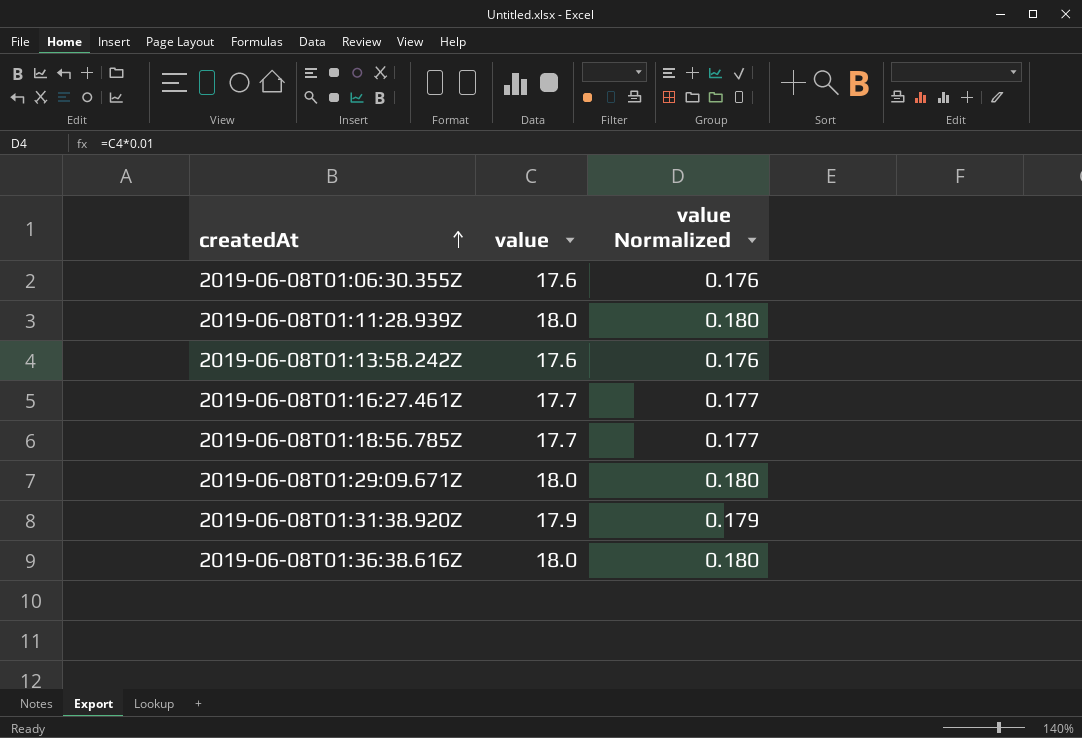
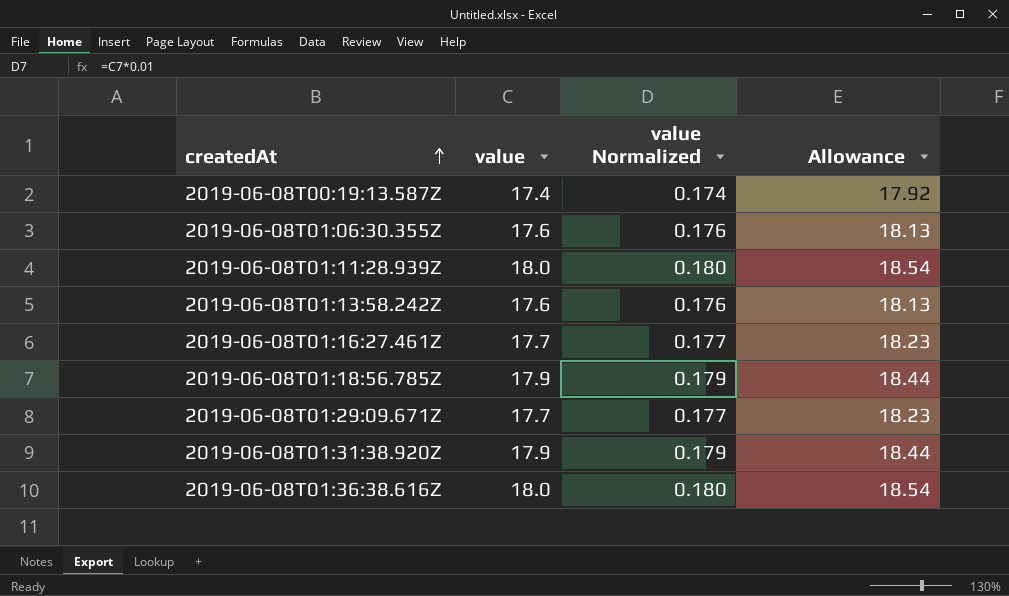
column Allowance | formula: none -> [value] * 1.03
row 2019-06-08T00:19:13.587Z: none -> 17.4 | 0.174 | 17.92
2019-06-08T01:18:56.785Z | value: 17.7 -> 17.9
2019-06-08T01:18:56.785Z | value Normalized: 0.177 -> 0.179
2019-06-08T01:29:09.671Z | value: 18.0 -> 17.7
2019-06-08T01:29:09.671Z | value Normalized: 0.180 -> 0.177

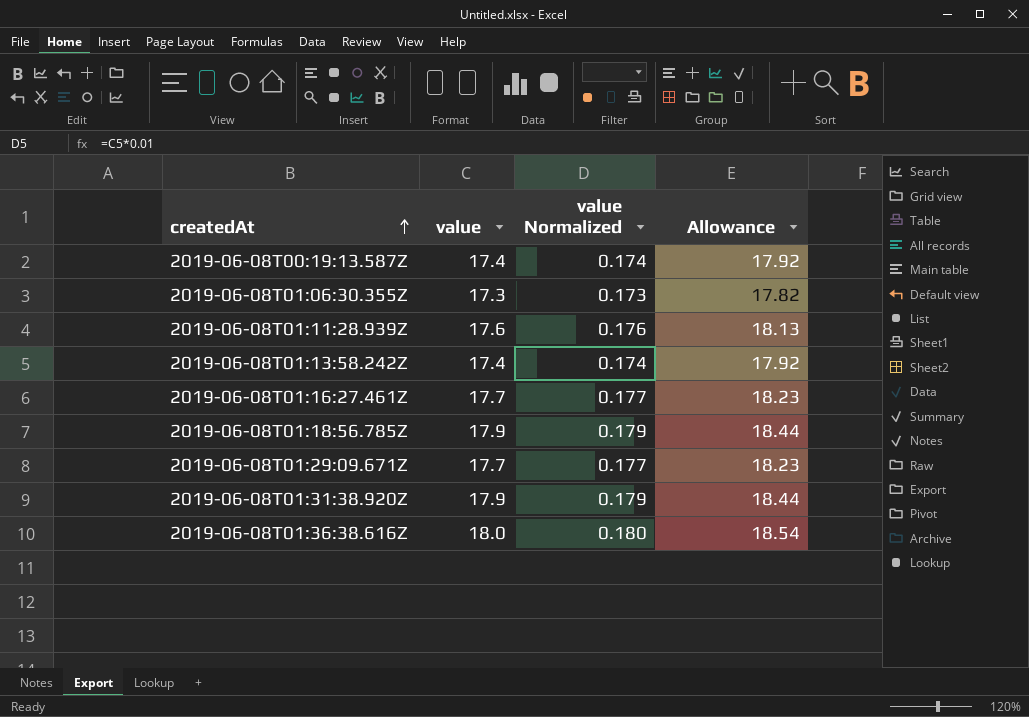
2019-06-08T01:06:30.355Z | value: 17.6 -> 17.3
2019-06-08T01:06:30.355Z | value Normalized: 0.176 -> 0.173
2019-06-08T01:06:30.355Z | Allowance: 18.13 -> 17.82
2019-06-08T01:11:28.939Z | value: 18.0 -> 17.6
2019-06-08T01:11:28.939Z | value Normalized: 0.180 -> 0.176
2019-06-08T01:11:28.939Z | Allowance: 18.54 -> 18.13
2019-06-08T01:13:58.242Z | value: 17.6 -> 17.4
2019-06-08T01:13:58.242Z | value Normalized: 0.176 -> 0.174
2019-06-08T01:13:58.242Z | Allowance: 18.13 -> 17.92

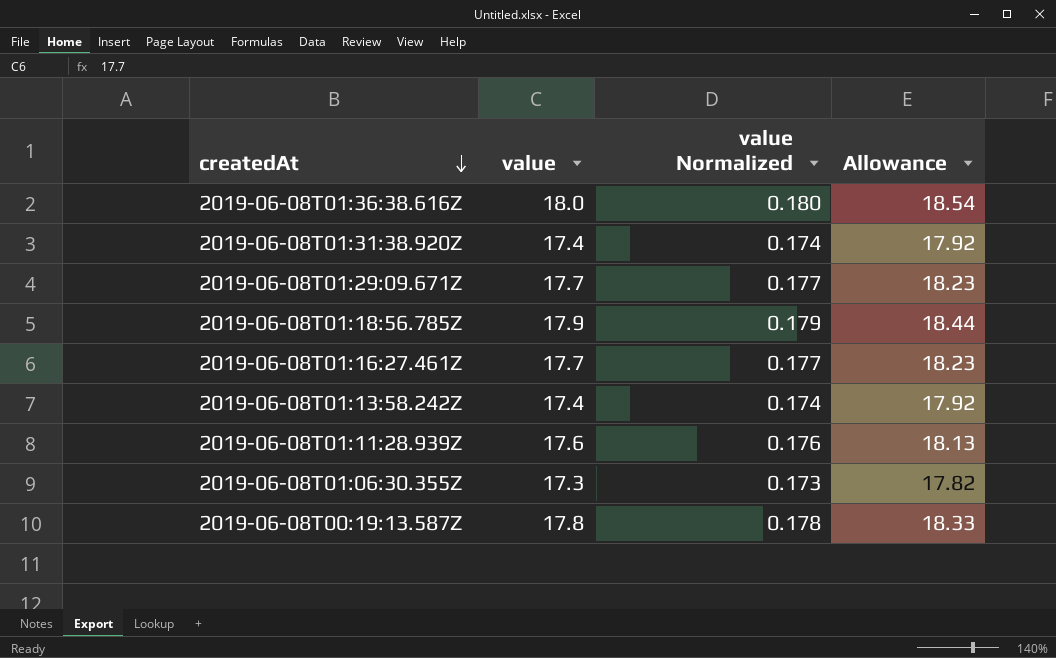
row order: createdAt ascending -> createdAt descending
2019-06-08T01:31:38.920Z | value: 17.9 -> 17.4
2019-06-08T01:31:38.920Z | value Normalized: 0.179 -> 0.174
2019-06-08T01:31:38.920Z | Allowance: 18.44 -> 17.92
2019-06-08T00:19:13.587Z | value: 17.4 -> 17.8
2019-06-08T00:19:13.587Z | value Normalized: 0.174 -> 0.178
2019-06-08T00:19:13.587Z | Allowance: 17.92 -> 18.33

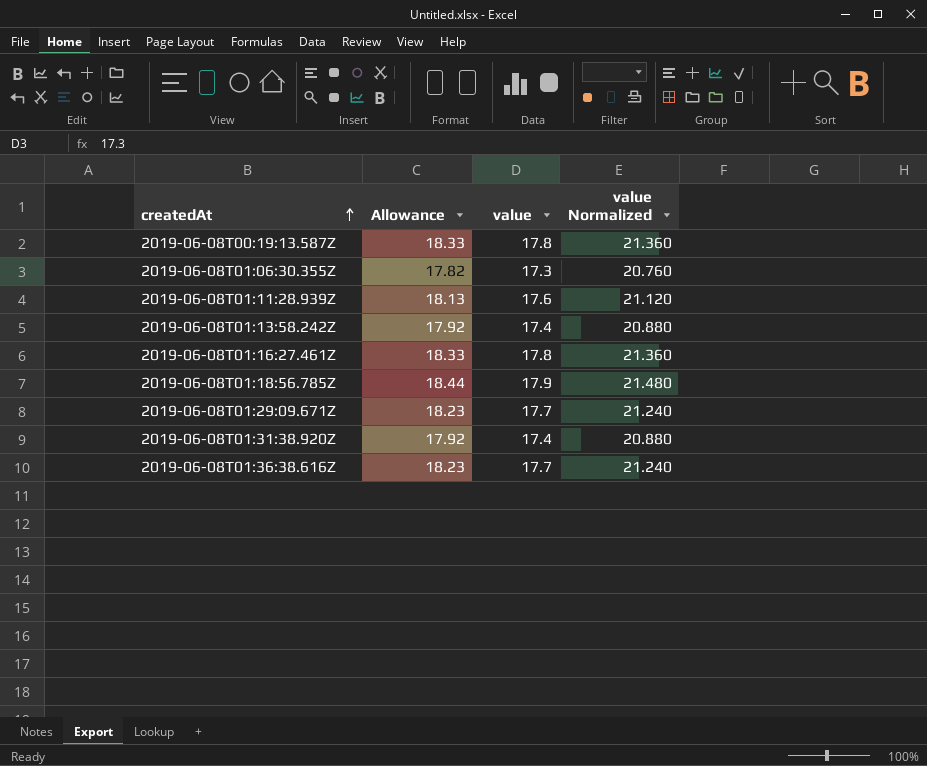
row order: createdAt descending -> createdAt ascending
column Allowance | position: 4 -> 2
column value Normalized | formula: [value] * 0.01 -> [value] * 1.2
2019-06-08T01:16:27.461Z | Allowance: 18.23 -> 18.33
2019-06-08T01:16:27.461Z | value: 17.7 -> 17.8
2019-06-08T01:36:38.616Z | Allowance: 18.54 -> 18.23
2019-06-08T01:36:38.616Z | value: 18.0 -> 17.7

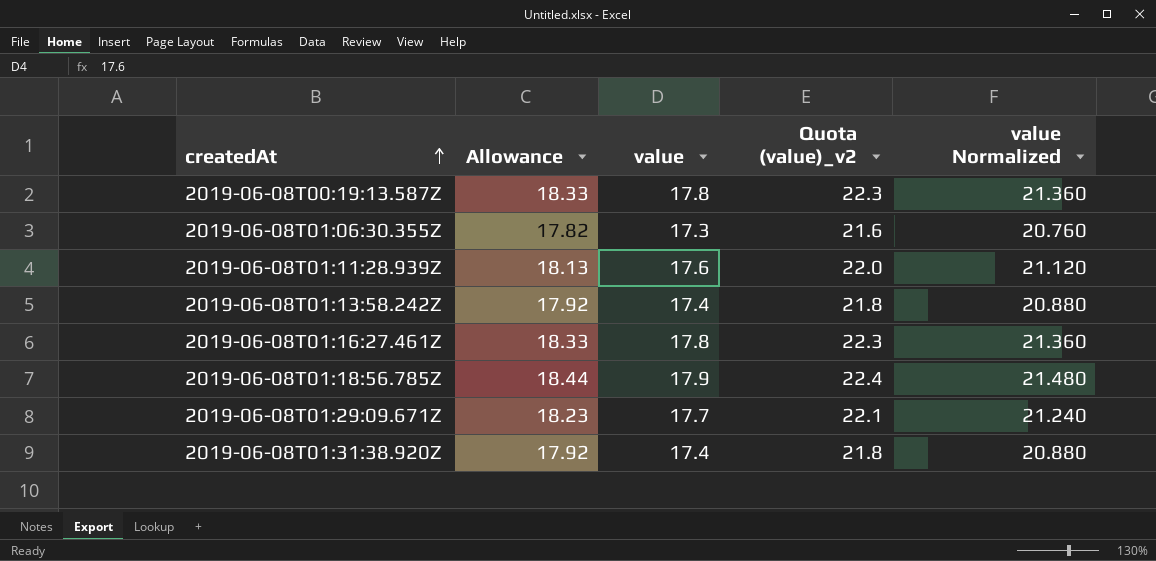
column Quota (value)_v2 | formula: none -> [value] * 1.25
row 2019-06-08T01:36:38.616Z: 18.23 | 17.7 | 21.240 -> none

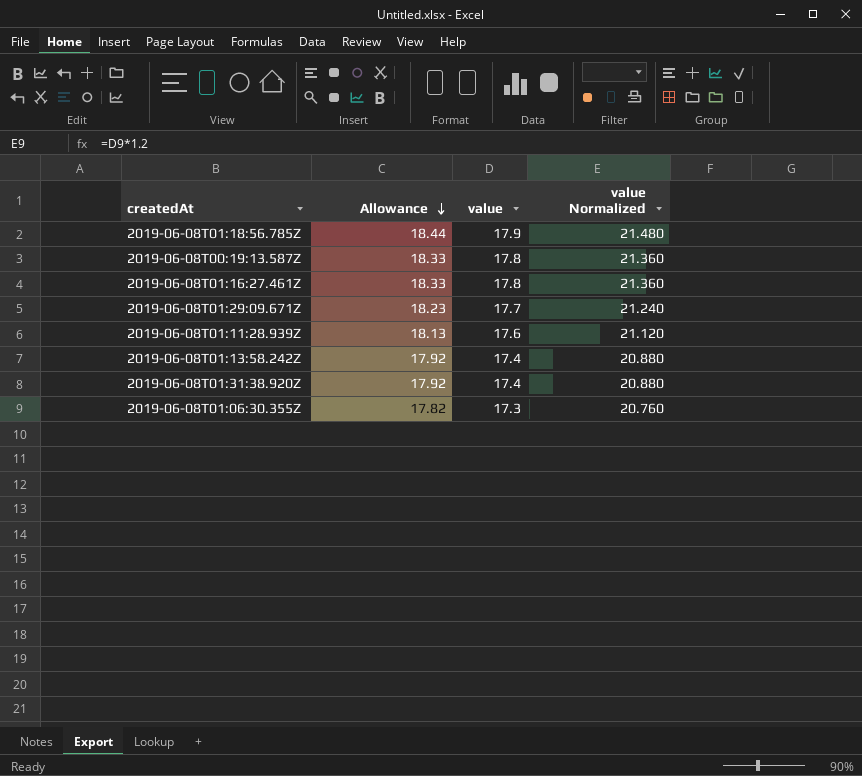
row order: createdAt ascending -> Allowance descending
column Quota (value)_v2 | formula: [value] * 1.25 -> none

